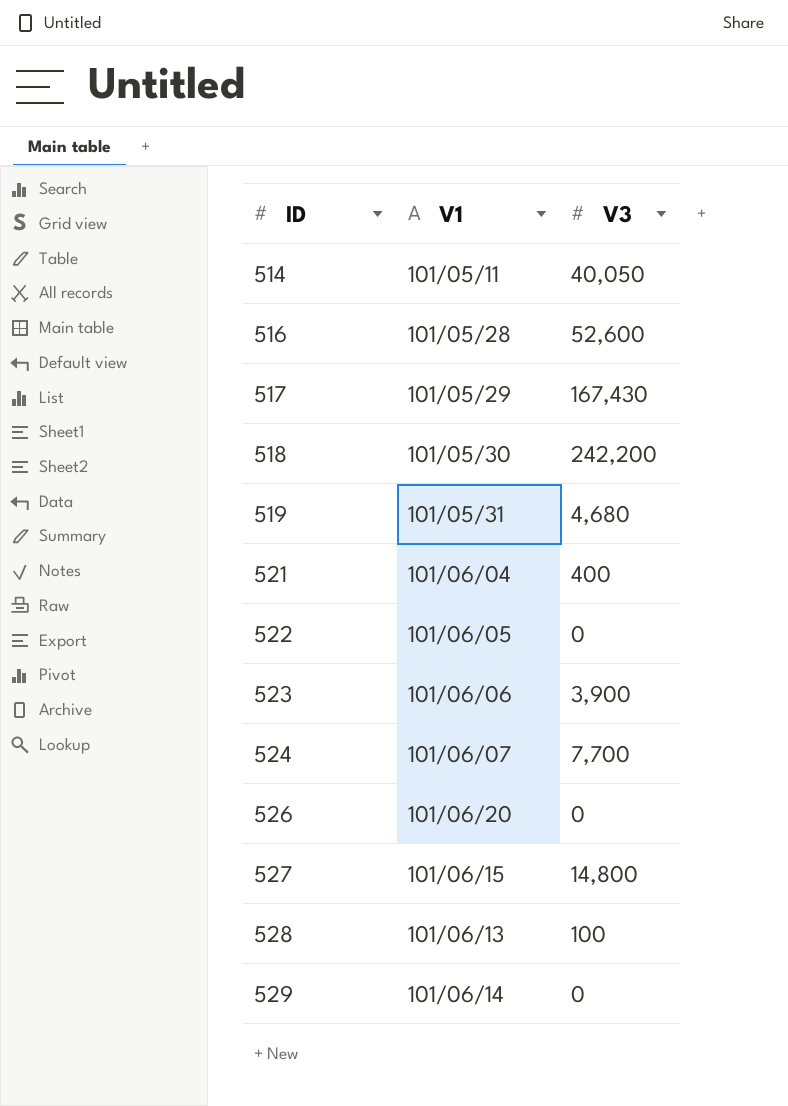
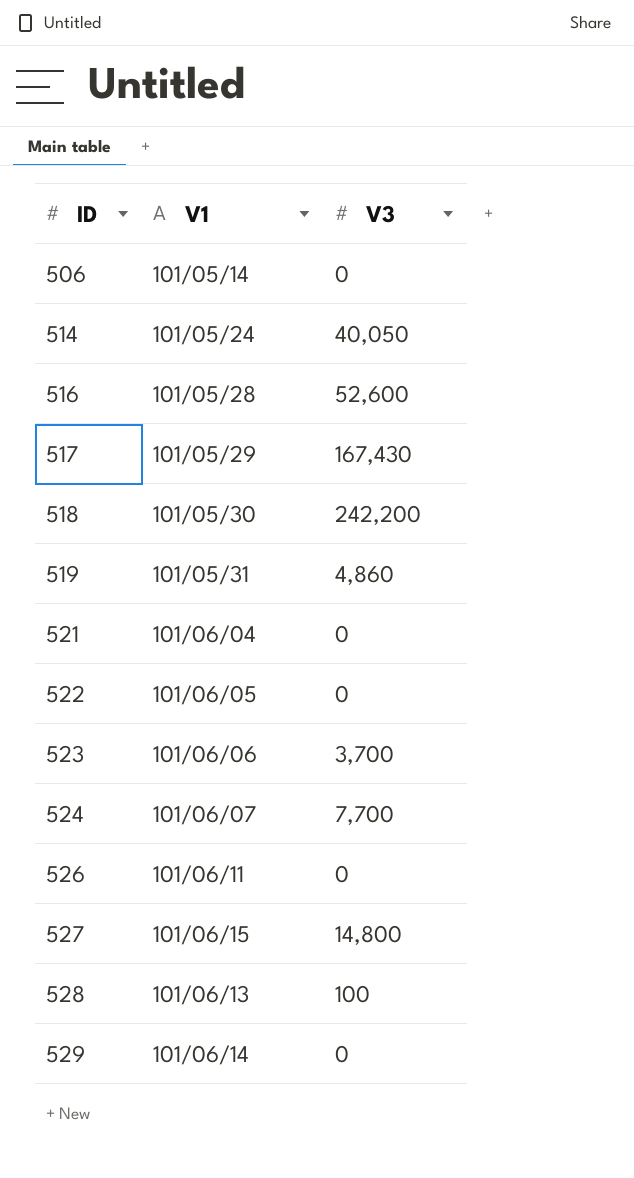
row 506: none -> 101/05/14 | 0
514 | V1: 101/05/11 -> 101/05/24
519 | V3: 4,680 -> 4,860
521 | V3: 400 -> 0
523 | V3: 3,900 -> 3,700
526 | V1: 101/06/20 -> 101/06/11

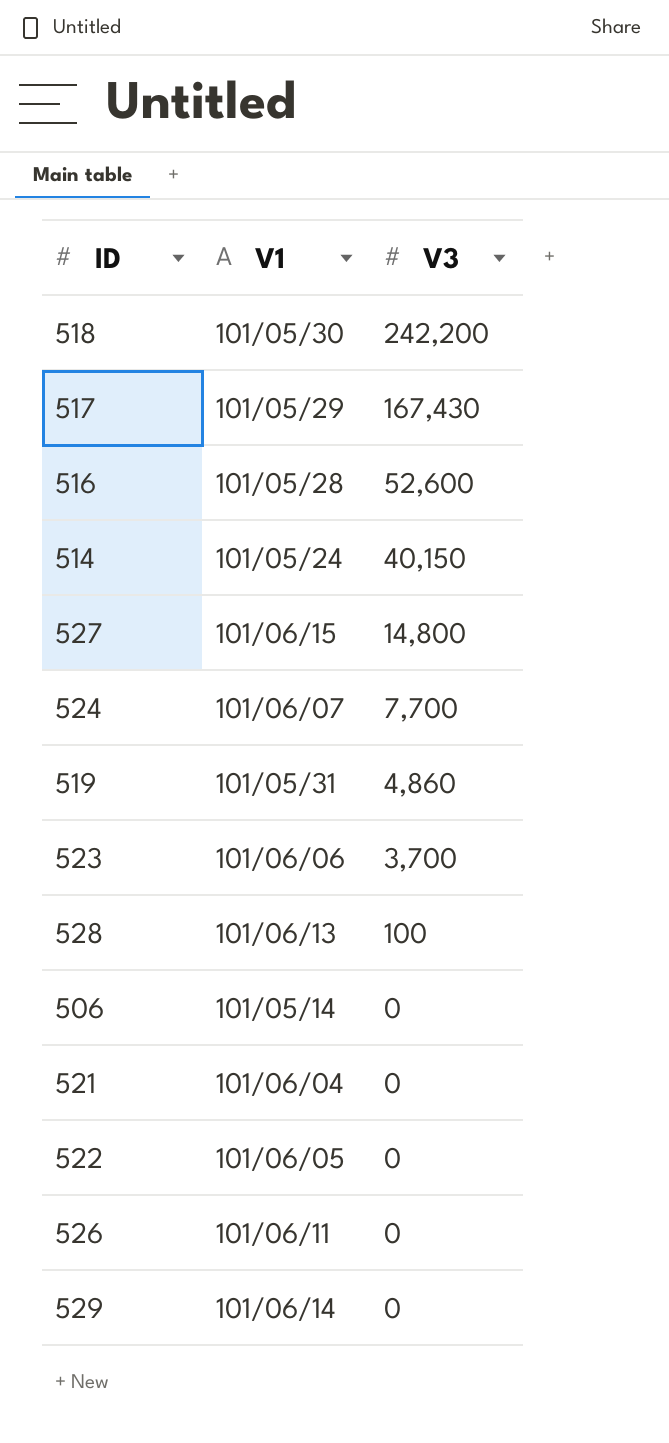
row order: ID ascending -> V3 descending
514 | V3: 40,050 -> 40,150

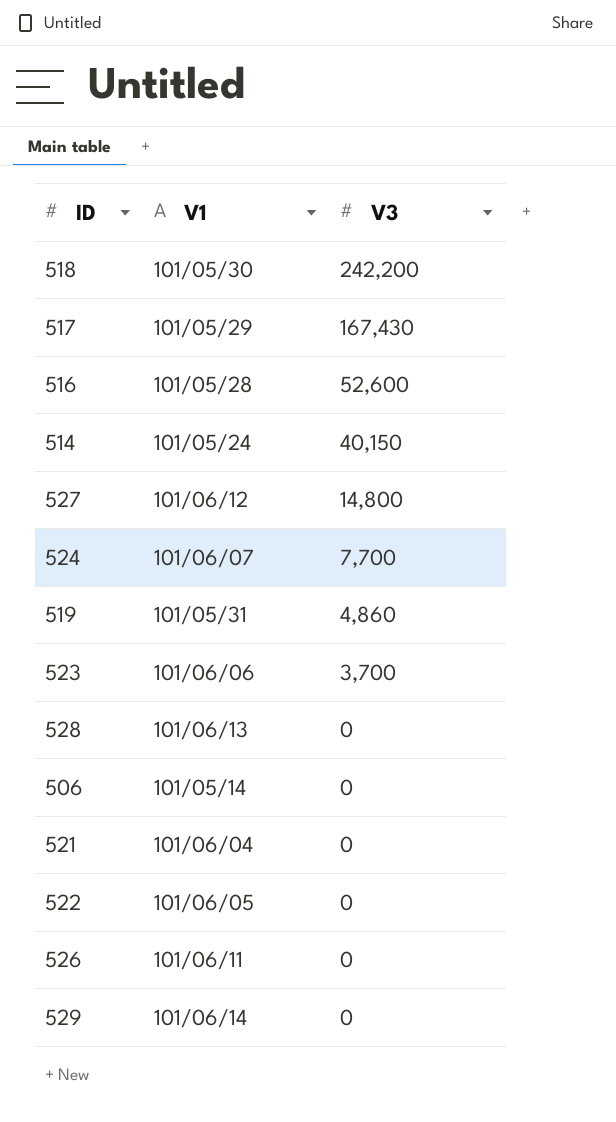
527 | V1: 101/06/15 -> 101/06/12
528 | V3: 100 -> 0

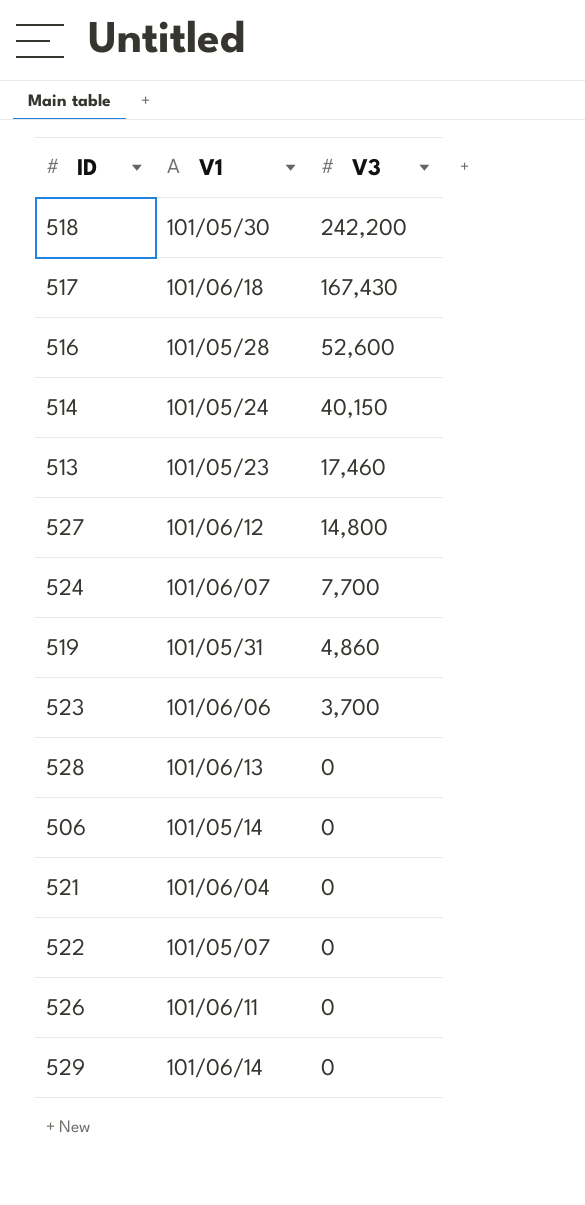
517 | V1: 101/05/29 -> 101/06/18
row 513: none -> 101/05/23 | 17,460
522 | V1: 101/06/05 -> 101/05/07

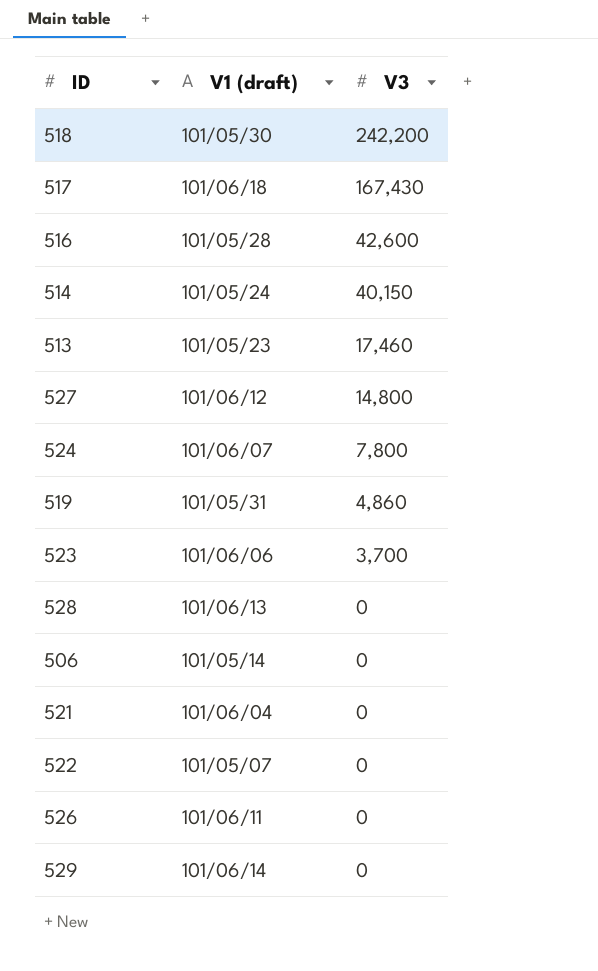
column name: V1 -> V1 (draft)
516 | V3: 52,600 -> 42,600
524 | V3: 7,700 -> 7,800

